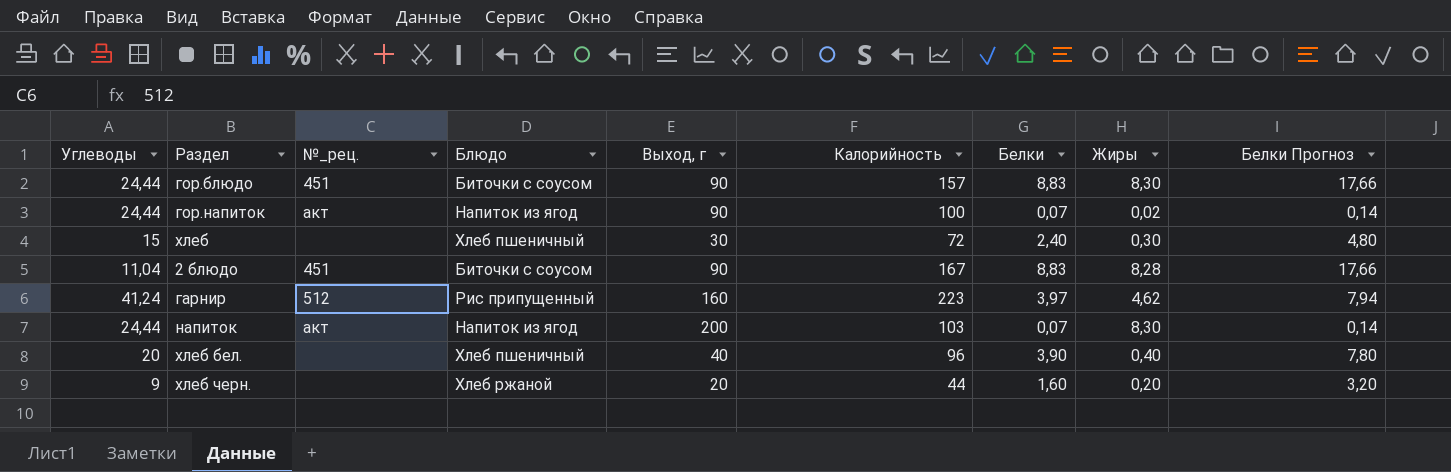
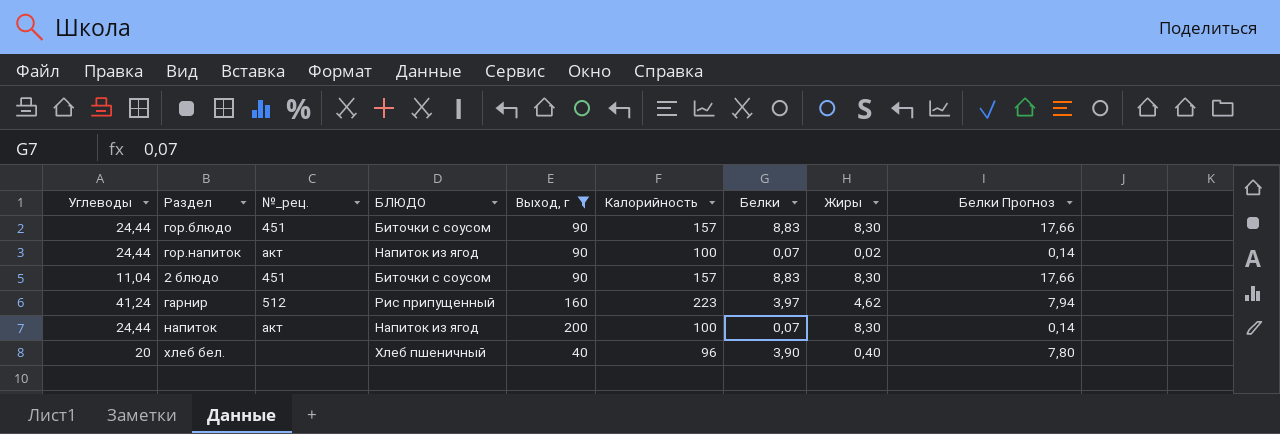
filter: none -> Выход, г >= 40
column name: Блюдо -> БЛЮДО
2 блюдо | Калорийность: 167 -> 157
2 блюдо | Жиры: 8,28 -> 8,30
напиток | Калорийность: 103 -> 100

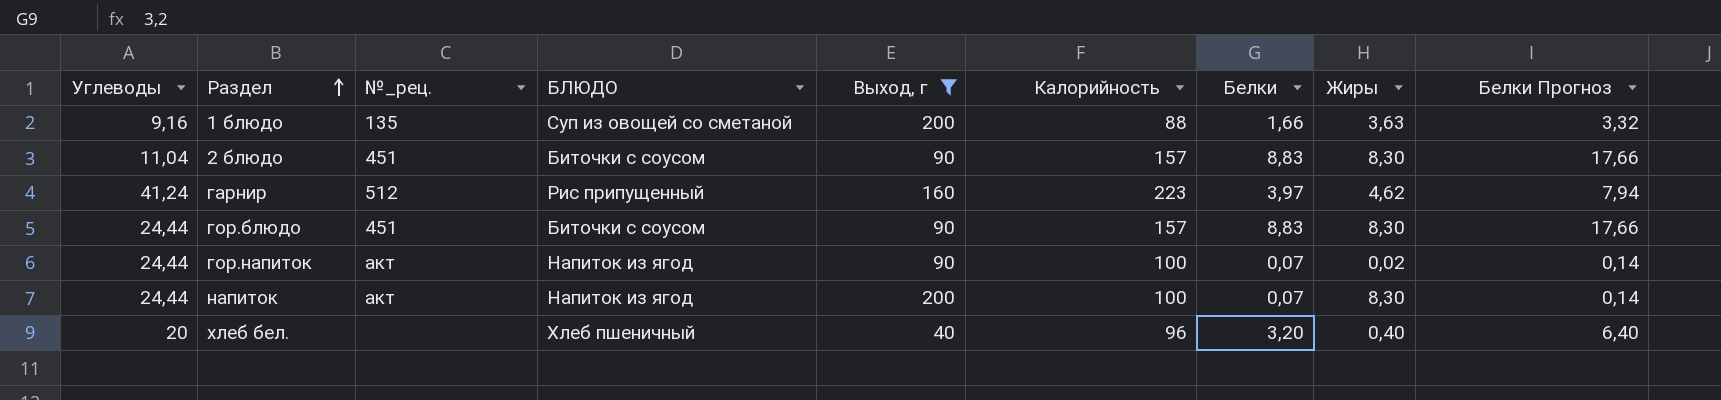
row order: none -> Раздел ascending
row 1 блюдо: none -> 9,16 | 135 | Суп из овощей со сметаной | 200 | 88 | 1,66 | 3,63 | 3,32
хлеб бел. | Белки: 3,90 -> 3,20
хлеб бел. | Белки Прогноз: 7,80 -> 6,40

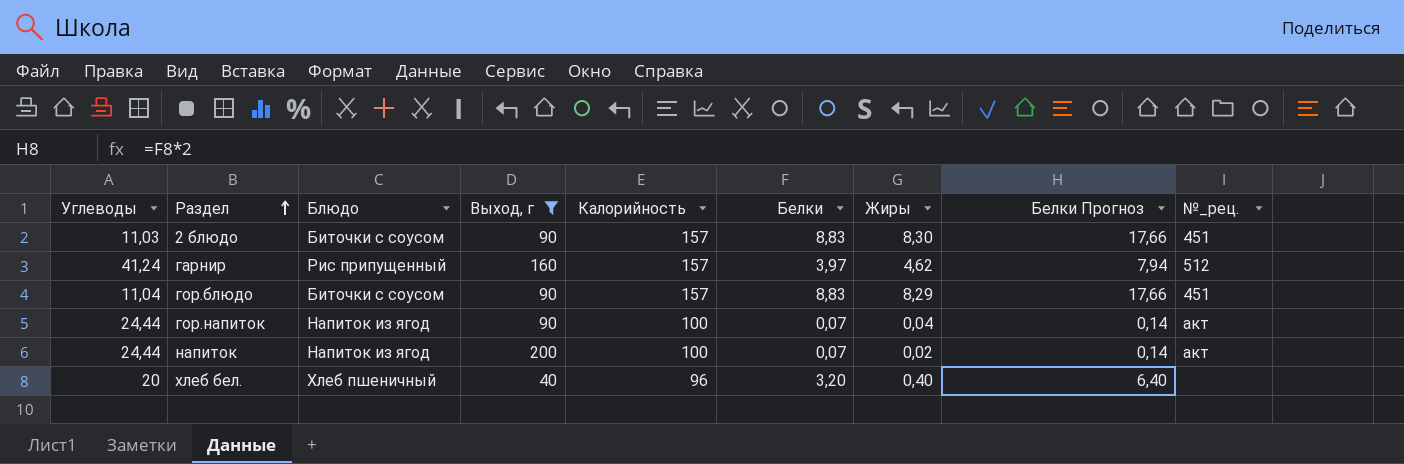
column name: БЛЮДО -> Блюдо
column №_рец. | position: 3 -> 9
row 1 блюдо: 9,16 | 135 | Суп из овощей со сметаной | 200 | 88 | 1,66 | 3,63 | 3,32 -> none
2 блюдо | Углеводы: 11,04 -> 11,03
гарнир | Калорийность: 223 -> 157
гор.блюдо | Углеводы: 24,44 -> 11,04
гор.блюдо | Жиры: 8,30 -> 8,29
гор.напиток | Жиры: 0,02 -> 0,04
напиток | Жиры: 8,30 -> 0,02

